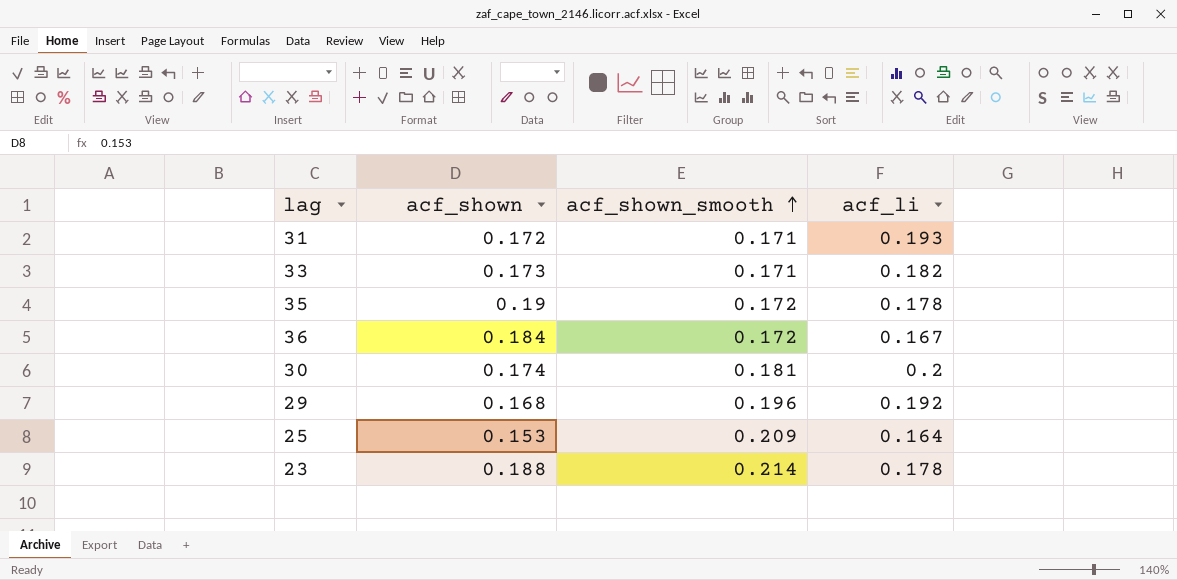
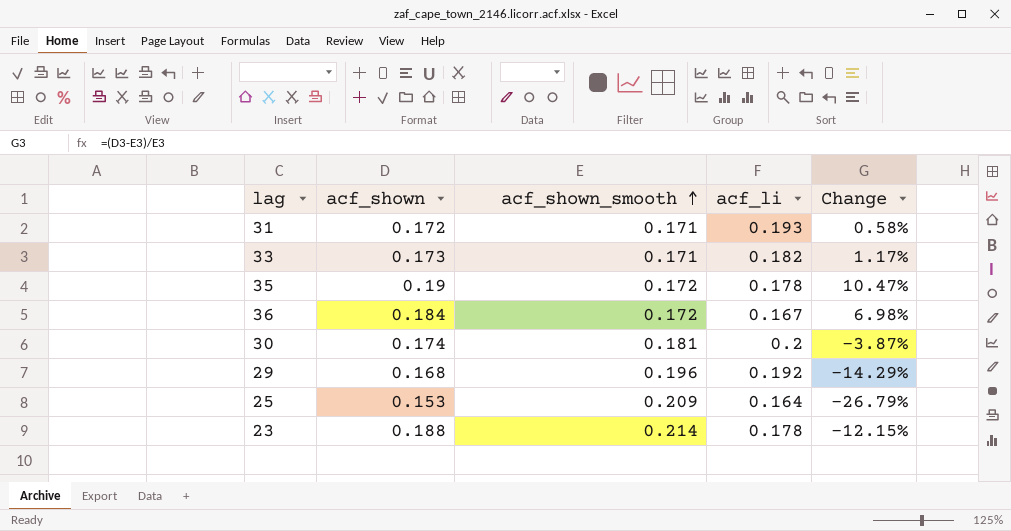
column Change | formula: none -> ([acf_shown] - [acf_shown_smooth]) / [acf_shown_smooth]

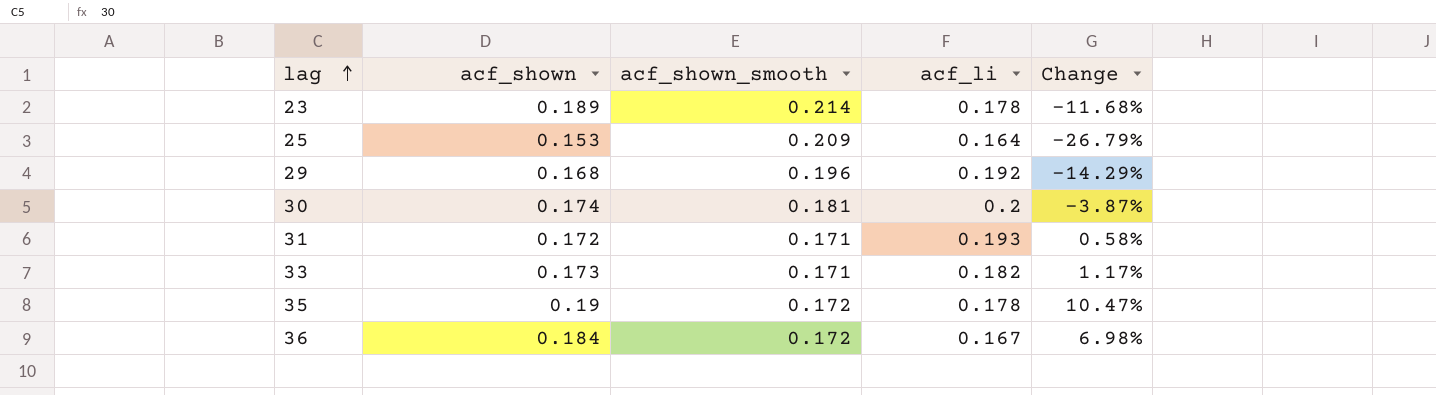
row order: acf_shown_smooth ascending -> lag ascending
23 | acf_shown: 0.188 -> 0.189
23 | Change: -12.15% -> -11.68%

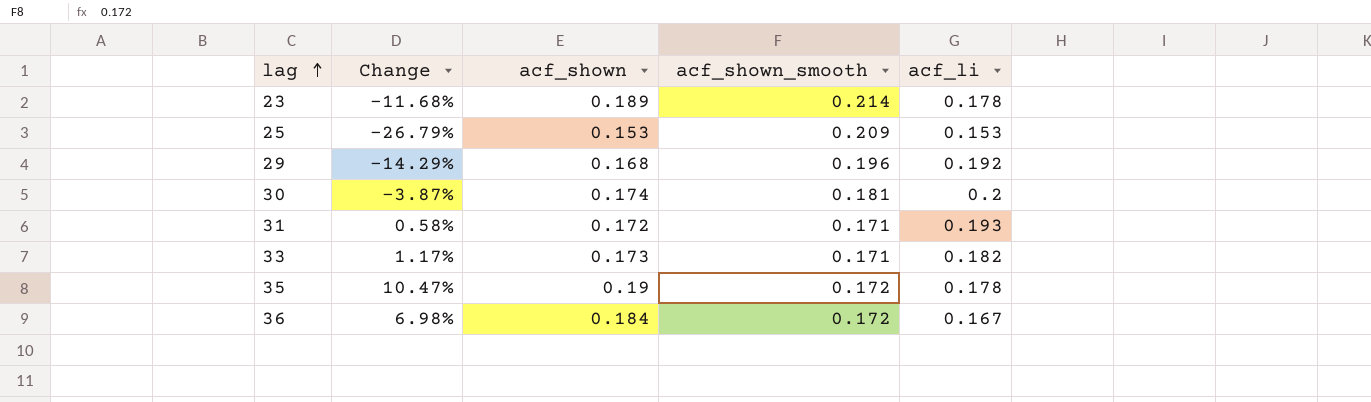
column Change | position: 5 -> 2
25 | acf_li: 0.164 -> 0.153

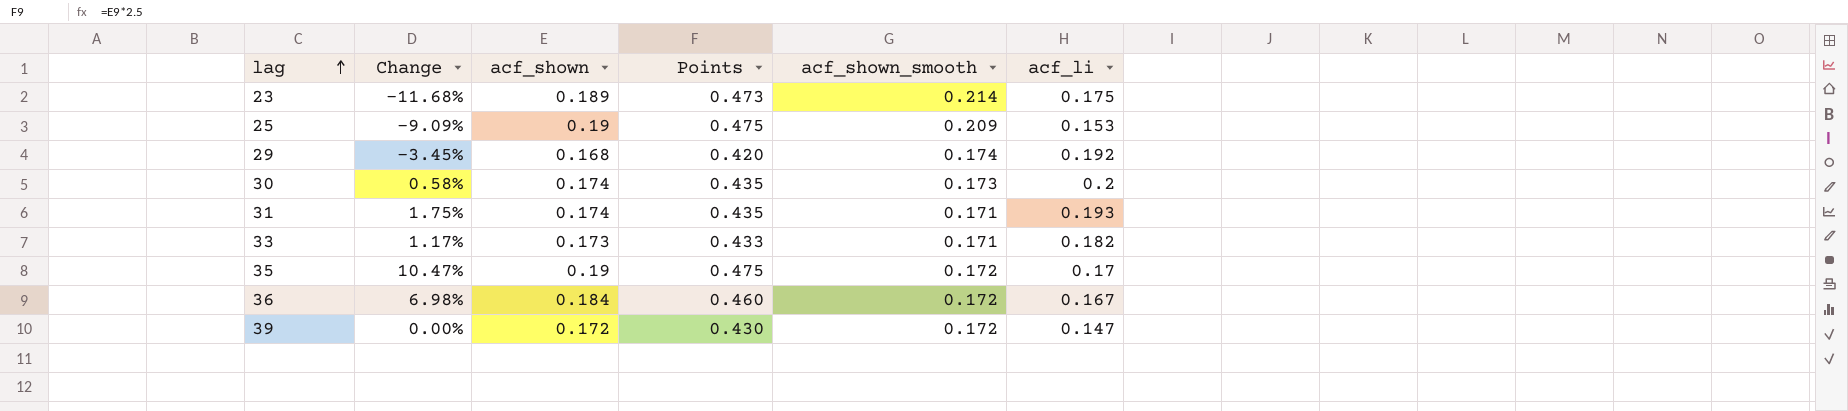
column Points | formula: none -> [acf_shown] * 2.5
23 | acf_li: 0.178 -> 0.175
25 | Change: -26.79% -> -9.09%
25 | acf_shown: 0.153 -> 0.19
29 | Change: -14.29% -> -3.45%
29 | acf_shown_smooth: 0.196 -> 0.174
30 | Change: -3.87% -> 0.58%
30 | acf_shown_smooth: 0.181 -> 0.173
31 | Change: 0.58% -> 1.75%
31 | acf_shown: 0.172 -> 0.174
35 | acf_li: 0.178 -> 0.17
row 39: none -> 0.00% | 0.172 | 0.430 | 0.172 | 0.147

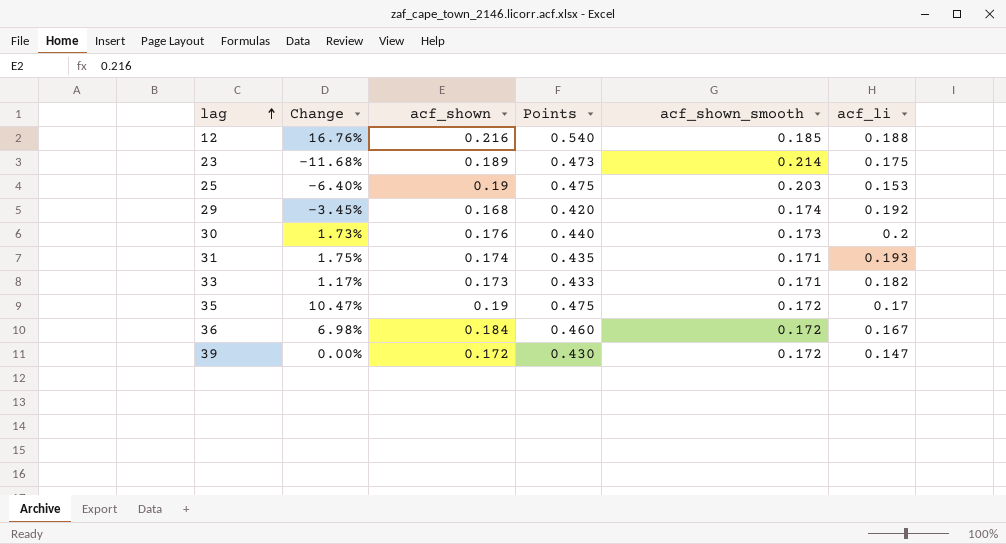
row 12: none -> 16.76% | 0.216 | 0.540 | 0.185 | 0.188
25 | Change: -9.09% -> -6.40%
25 | acf_shown_smooth: 0.209 -> 0.203
30 | Change: 0.58% -> 1.73%
30 | acf_shown: 0.174 -> 0.176
30 | Points: 0.435 -> 0.440

